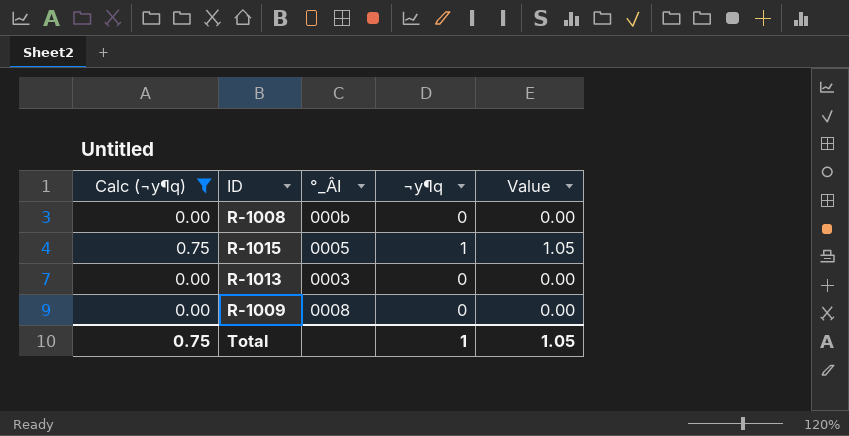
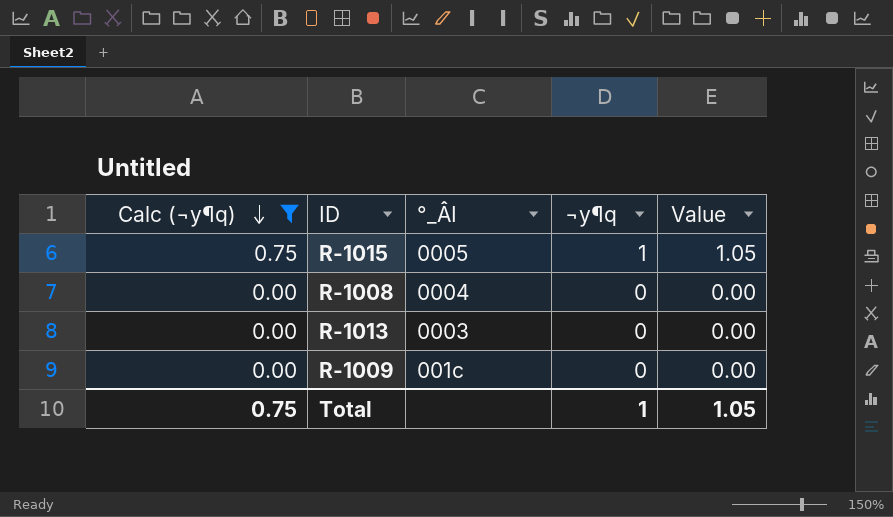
row order: none -> Calc (¬y¶q) descending
R-1008 | °_ÂI: 000b -> 0004
R-1009 | °_ÂI: 0008 -> 001c

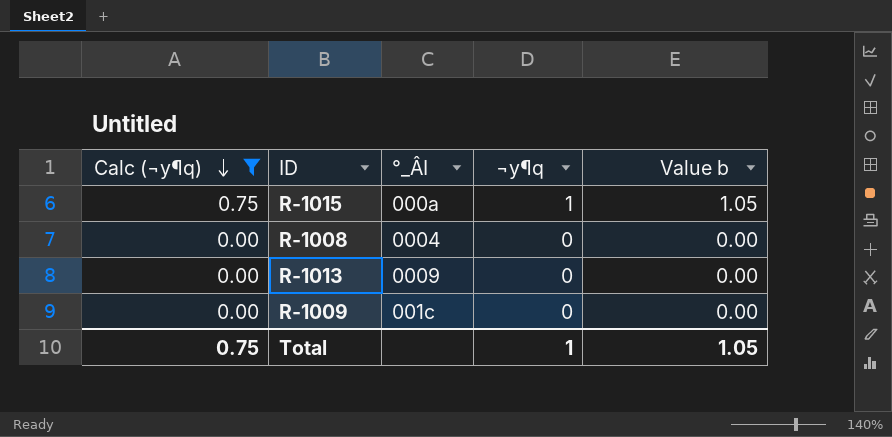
column name: Value -> Value b
R-1015 | °_ÂI: 0005 -> 000a
R-1013 | °_ÂI: 0003 -> 0009

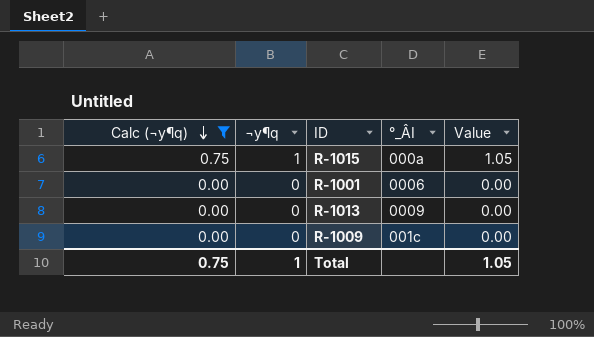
column ¬y¶q | position: 4 -> 2
column name: Value b -> Value
row R-1008: 0.00 | 0004 | 0 | 0.00 -> none
row R-1001: none -> 0.00 | 0 | 0006 | 0.00

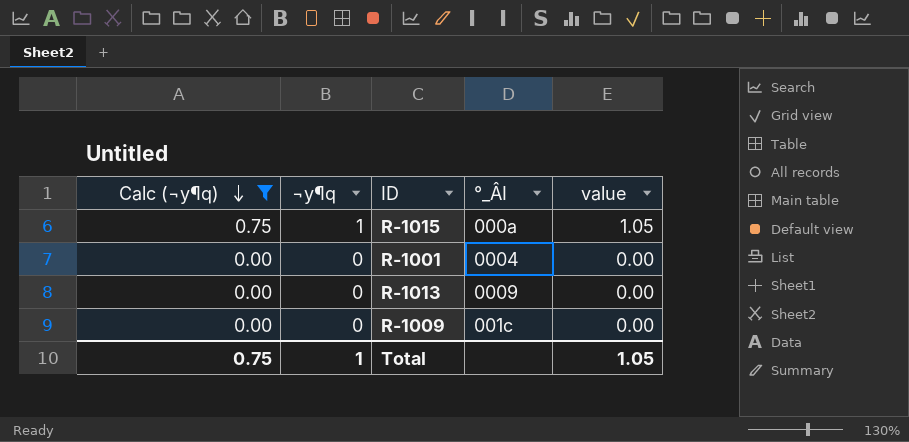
column name: Value -> value
R-1001 | °_ÂI: 0006 -> 0004

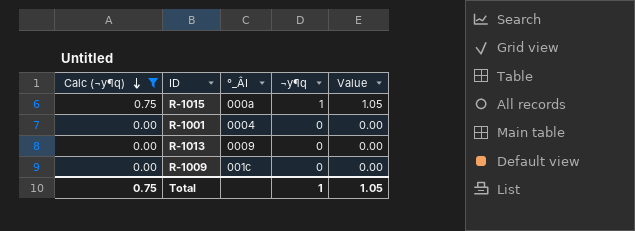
column ¬y¶q | position: 2 -> 4
column name: value -> Value

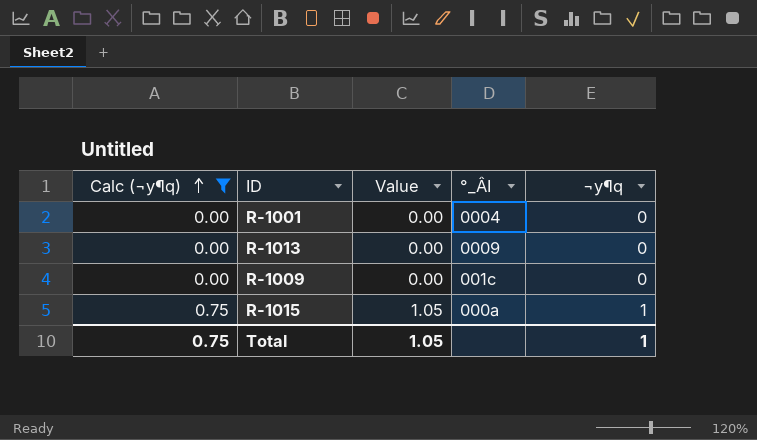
row order: Calc (¬y¶q) descending -> Calc (¬y¶q) ascending
column Value | position: 5 -> 3

